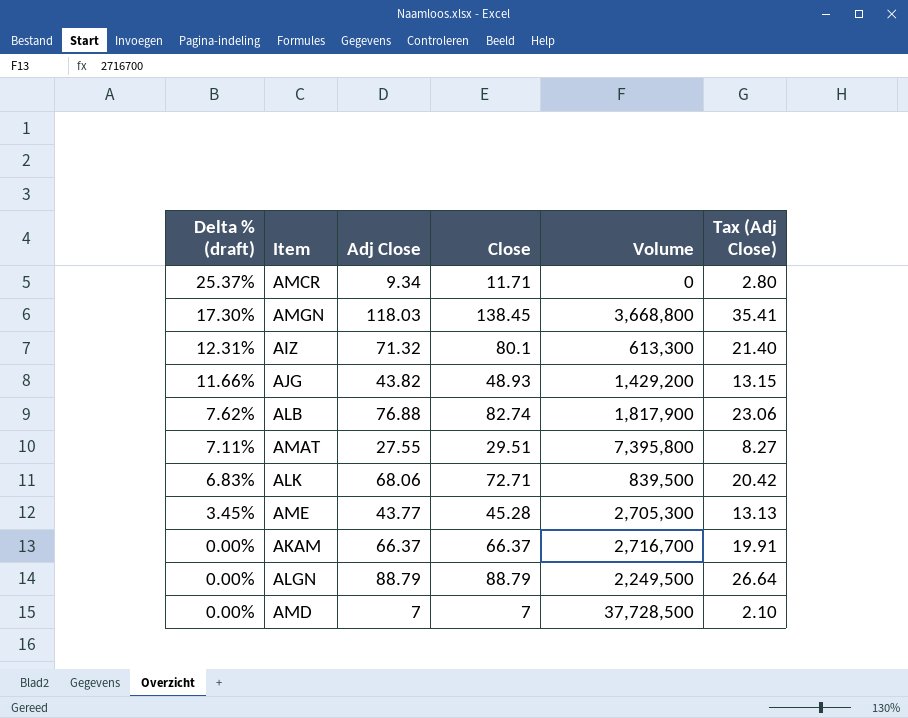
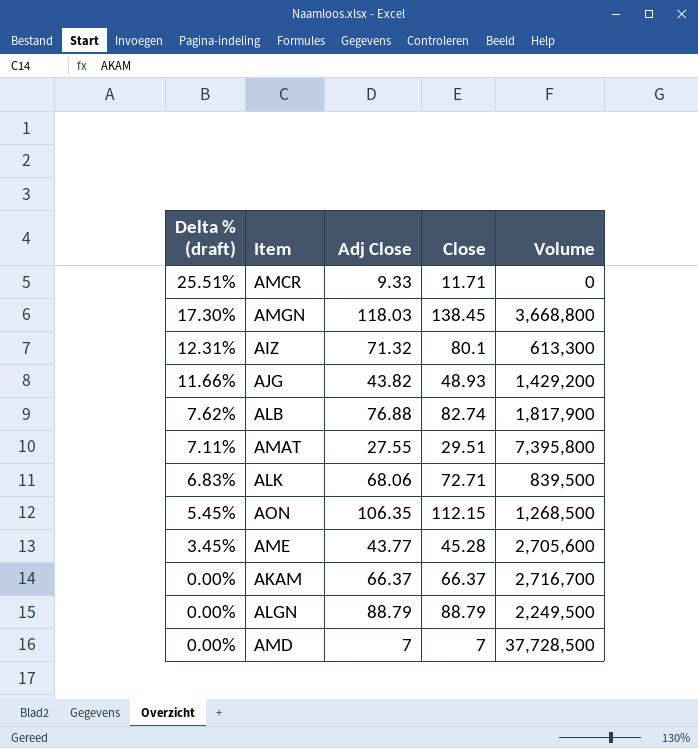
column Tax (Adj Close) | formula: [Adj Close] * 0.3 -> none
AMCR | Delta % (draft): 25.37% -> 25.51%
AMCR | Adj Close: 9.34 -> 9.33
row AON: none -> 5.45% | 106.35 | 112.15 | 1,268,500
AME | Volume: 2,705,300 -> 2,705,600

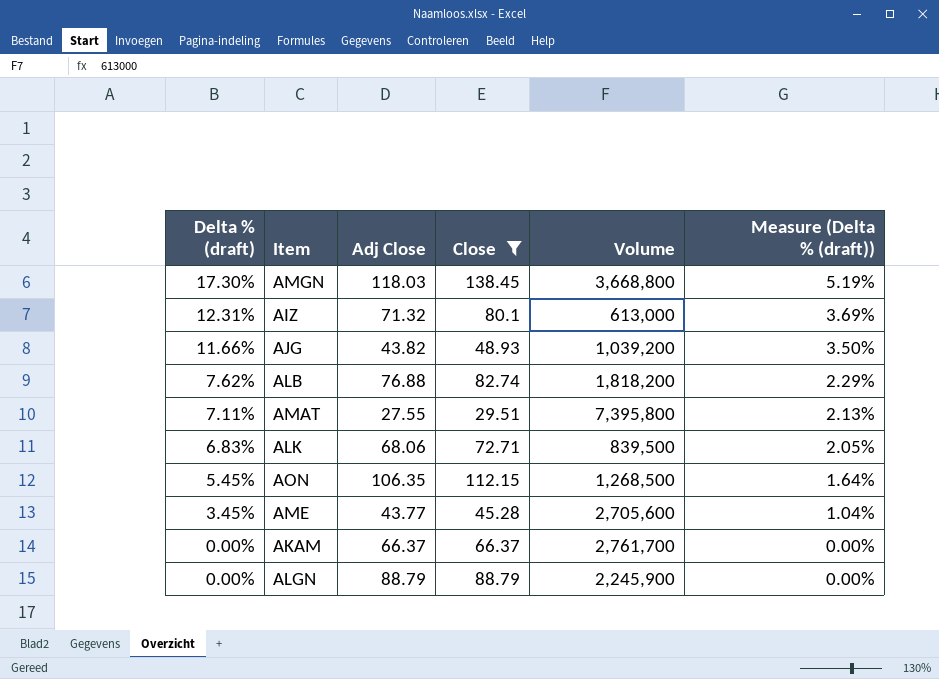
filter: none -> Close >= 29.51
column Measure (Delta % (draft)) | formula: none -> [Delta % (draft)] * 0.3
AIZ | Volume: 613,300 -> 613,000
AJG | Volume: 1,429,200 -> 1,039,200
ALB | Volume: 1,817,900 -> 1,818,200
AKAM | Volume: 2,716,700 -> 2,761,700
ALGN | Volume: 2,249,500 -> 2,245,900

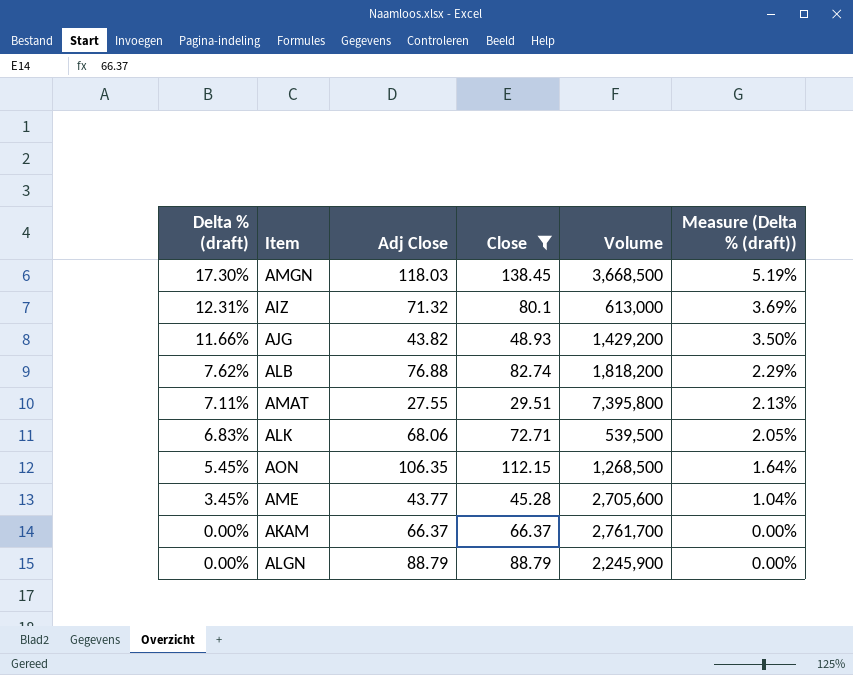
AMGN | Volume: 3,668,800 -> 3,668,500
AJG | Volume: 1,039,200 -> 1,429,200
ALK | Volume: 839,500 -> 539,500

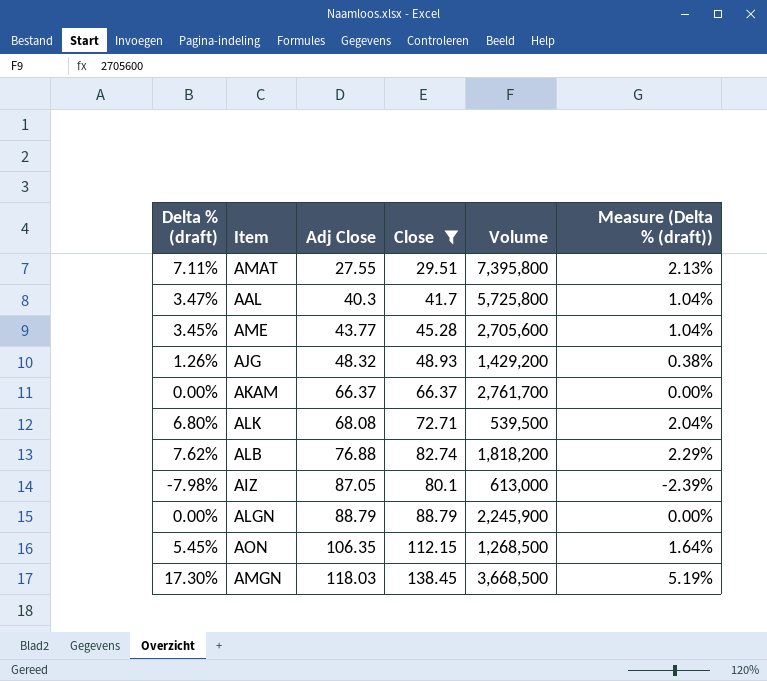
row order: Delta % (draft) descending -> Adj Close ascending
row AAL: none -> 3.47% | 40.3 | 41.7 | 5,725,800 | 1.04%
AJG | Delta % (draft): 11.66% -> 1.26%
AJG | Adj Close: 43.82 -> 48.32
AJG | Measure (Delta % (draft)): 3.50% -> 0.38%
ALK | Delta % (draft): 6.83% -> 6.80%
ALK | Adj Close: 68.06 -> 68.08
ALK | Measure (Delta % (draft)): 2.05% -> 2.04%
AIZ | Delta % (draft): 12.31% -> -7.98%
AIZ | Adj Close: 71.32 -> 87.05
AIZ | Measure (Delta % (draft)): 3.69% -> -2.39%

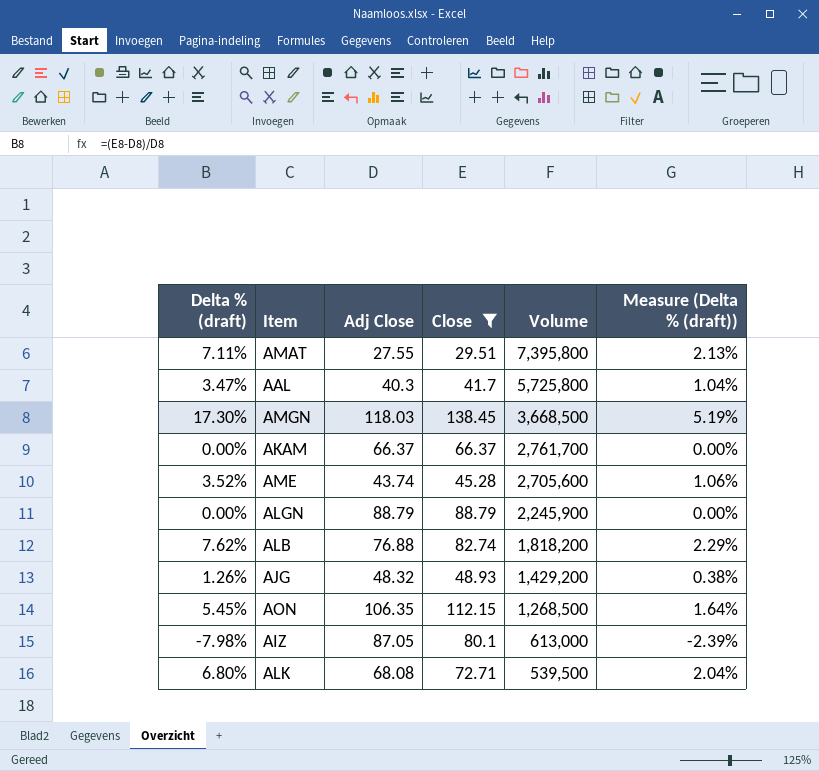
row order: Adj Close ascending -> Volume descending
AME | Delta % (draft): 3.45% -> 3.52%
AME | Adj Close: 43.77 -> 43.74
AME | Measure (Delta % (draft)): 1.04% -> 1.06%

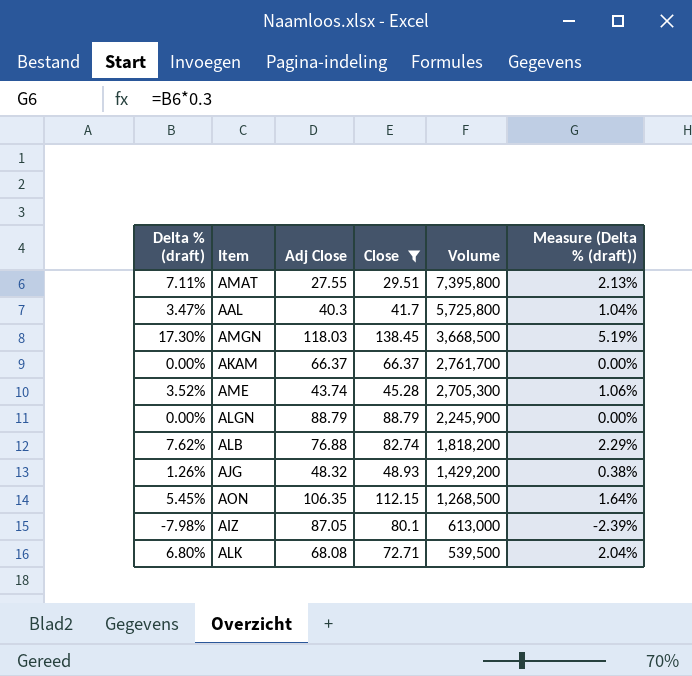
AME | Volume: 2,705,600 -> 2,705,300

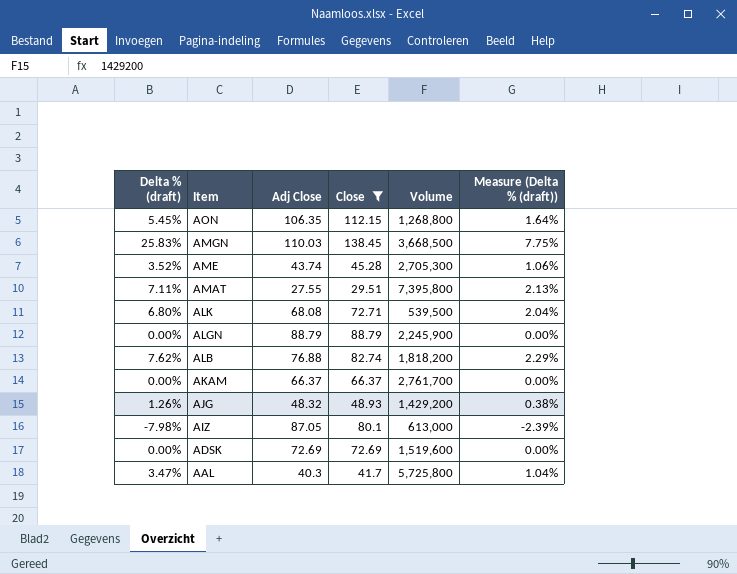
row order: Volume descending -> Item descending
AON | Volume: 1,268,500 -> 1,268,800
AMGN | Delta % (draft): 17.30% -> 25.83%
AMGN | Adj Close: 118.03 -> 110.03
AMGN | Measure (Delta % (draft)): 5.19% -> 7.75%
row ADSK: none -> 0.00% | 72.69 | 72.69 | 1,519,600 | 0.00%

